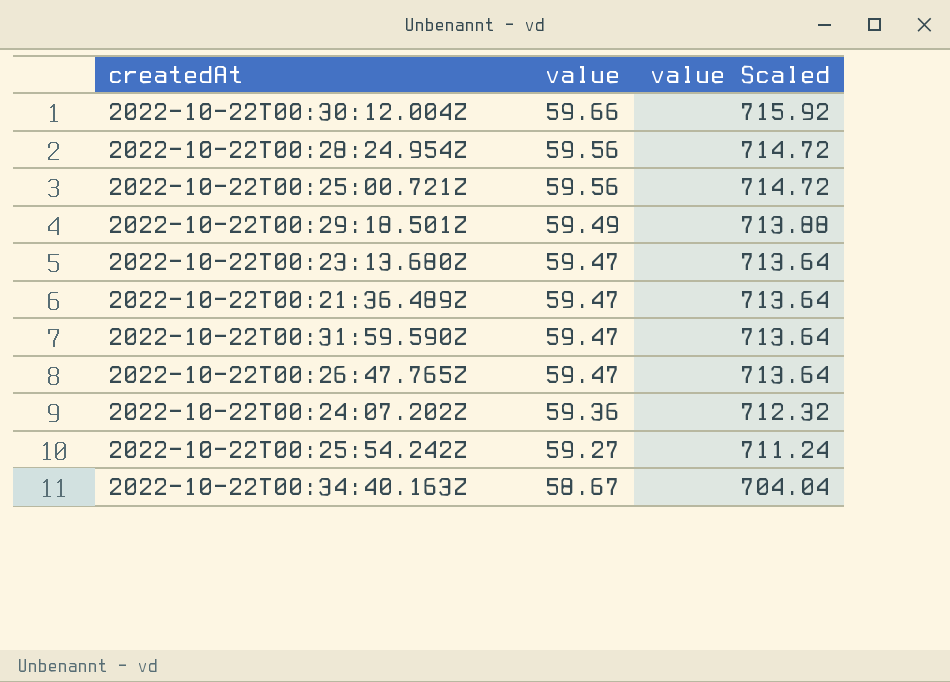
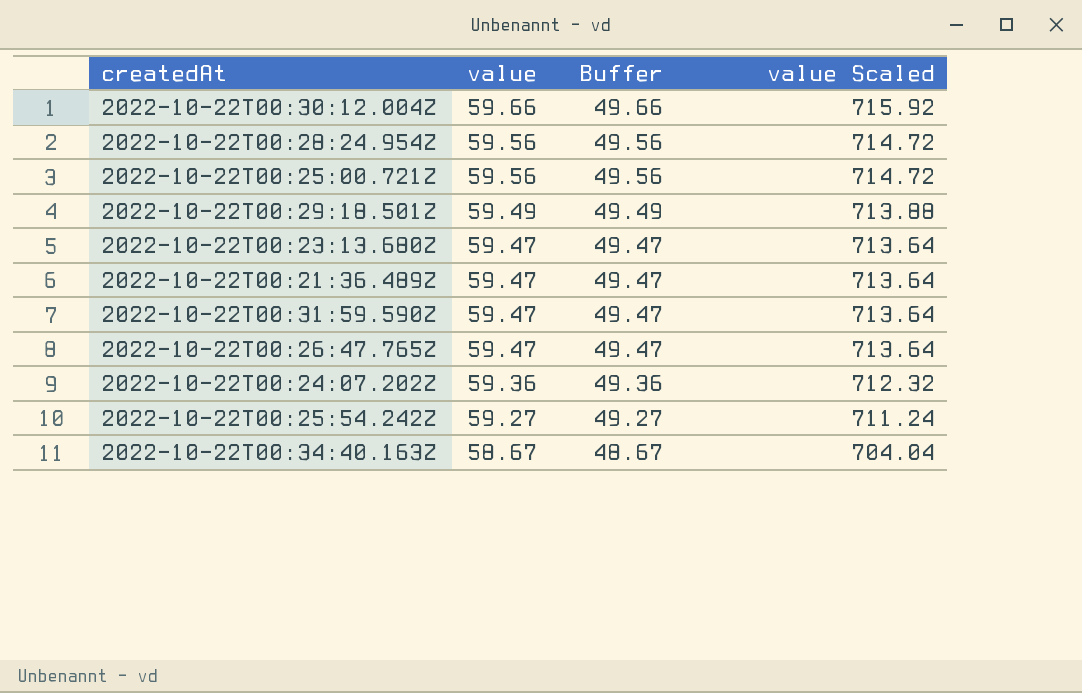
column Buffer | formula: none -> [value] - 10

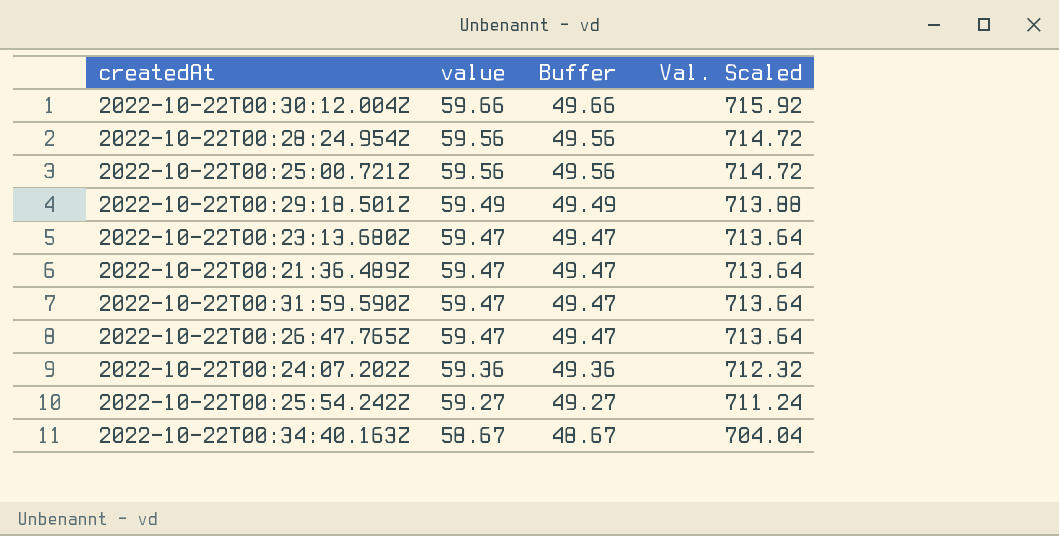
column name: value Scaled -> Val. Scaled

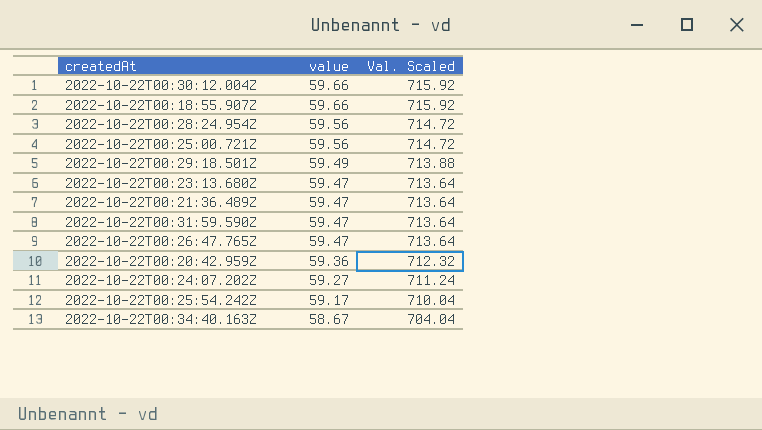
column Buffer | formula: [value] - 10 -> none
row 2022-10-22T00:18:55.907Z: none -> 59.66 | 715.92
row 2022-10-22T00:20:42.959Z: none -> 59.36 | 712.32
2022-10-22T00:24:07.202Z | value: 59.36 -> 59.27
2022-10-22T00:24:07.202Z | Val. Scaled: 712.32 -> 711.24
2022-10-22T00:25:54.242Z | value: 59.27 -> 59.17
2022-10-22T00:25:54.242Z | Val. Scaled: 711.24 -> 710.04

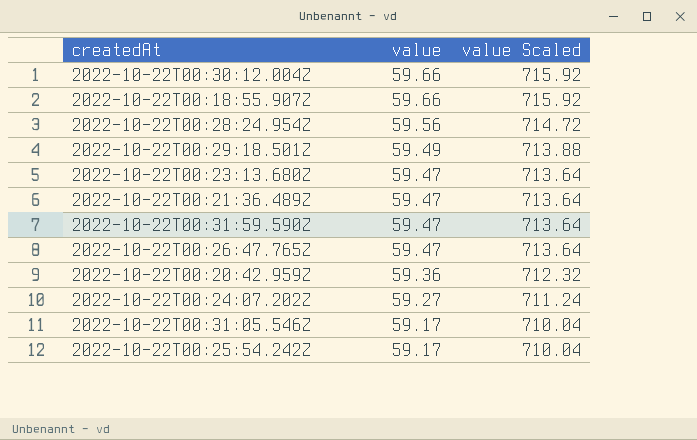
column name: Val. Scaled -> value Scaled
row 2022-10-22T00:25:00.721Z: 59.56 | 714.72 -> none
row 2022-10-22T00:34:40.163Z: 58.67 | 704.04 -> none
row 2022-10-22T00:31:05.546Z: none -> 59.17 | 710.04

